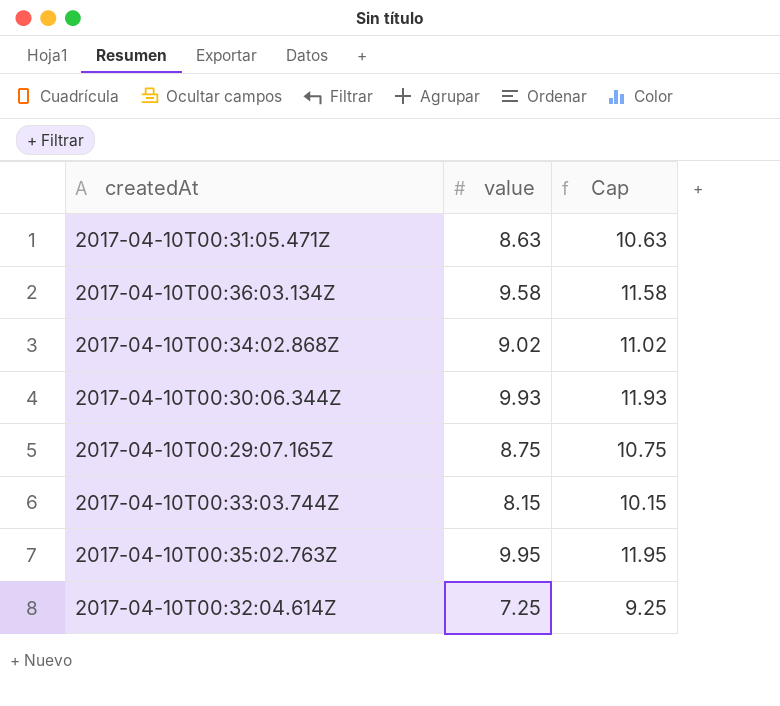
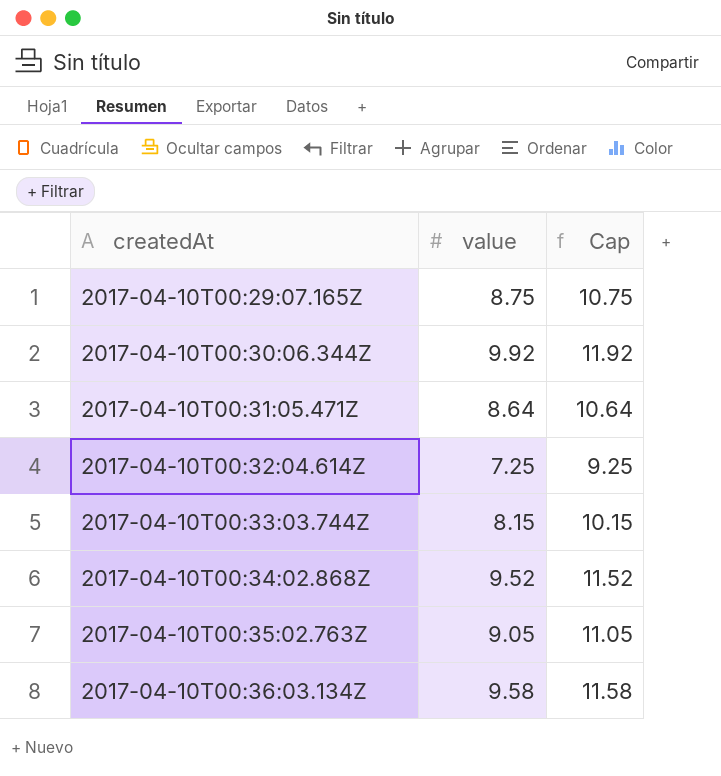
row order: none -> createdAt ascending
2017-04-10T00:30:06.344Z | value: 9.93 -> 9.92
2017-04-10T00:30:06.344Z | Cap: 11.93 -> 11.92
2017-04-10T00:31:05.471Z | value: 8.63 -> 8.64
2017-04-10T00:31:05.471Z | Cap: 10.63 -> 10.64
2017-04-10T00:34:02.868Z | value: 9.02 -> 9.52
2017-04-10T00:34:02.868Z | Cap: 11.02 -> 11.52
2017-04-10T00:35:02.763Z | value: 9.95 -> 9.05
2017-04-10T00:35:02.763Z | Cap: 11.95 -> 11.05

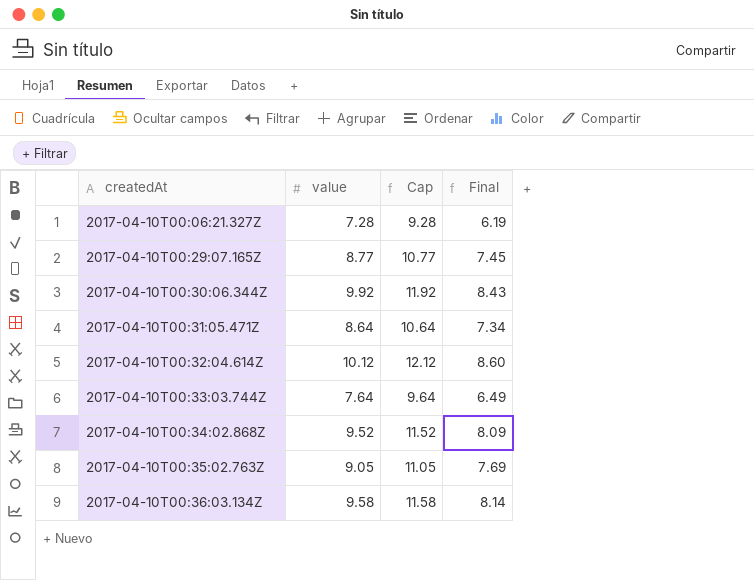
column Final | formula: none -> [value] * 0.85
row 2017-04-10T00:06:21.327Z: none -> 7.28 | 9.28 | 6.19
2017-04-10T00:29:07.165Z | value: 8.75 -> 8.77
2017-04-10T00:29:07.165Z | Cap: 10.75 -> 10.77
2017-04-10T00:32:04.614Z | value: 7.25 -> 10.12
2017-04-10T00:32:04.614Z | Cap: 9.25 -> 12.12
2017-04-10T00:33:03.744Z | value: 8.15 -> 7.64
2017-04-10T00:33:03.744Z | Cap: 10.15 -> 9.64

